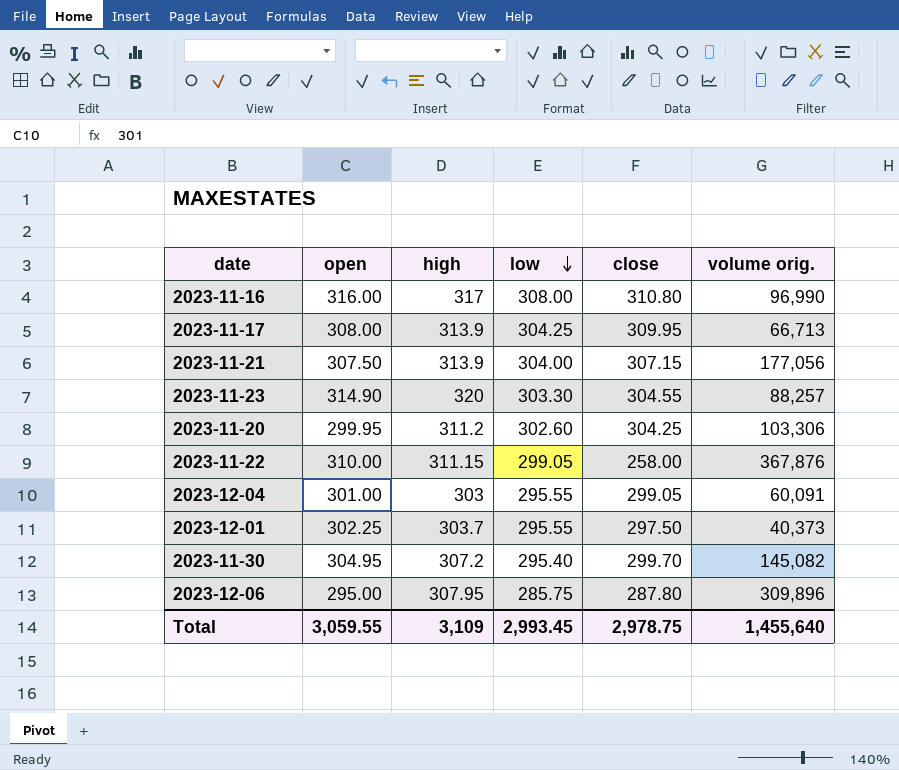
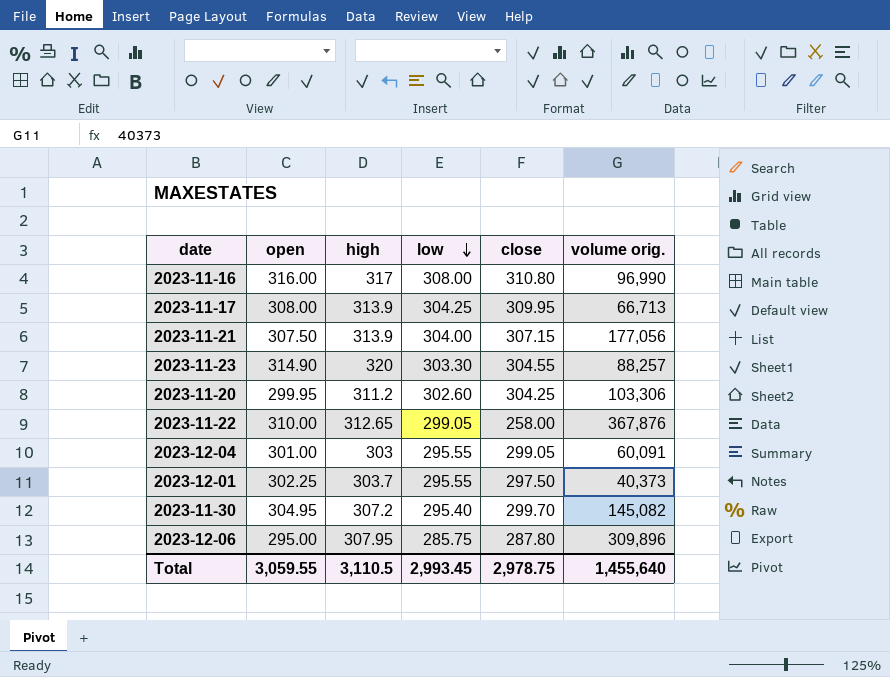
2023-11-22 | high: 311.15 -> 312.65
Total | high: 3,109 -> 3,110.5

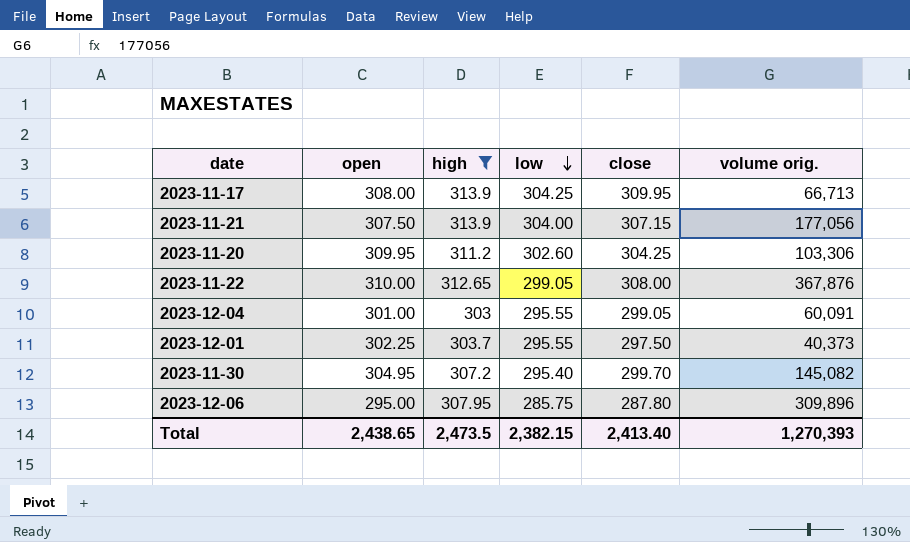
filter: none -> high <= 313.9
2023-11-20 | open: 299.95 -> 309.95
2023-11-22 | close: 258.00 -> 308.00
Total | open: 3,059.55 -> 2,438.65
Total | high: 3,110.5 -> 2,473.5
Total | low: 2,993.45 -> 2,382.15
Total | close: 2,978.75 -> 2,413.40
Total | volume orig.: 1,455,640 -> 1,270,393

